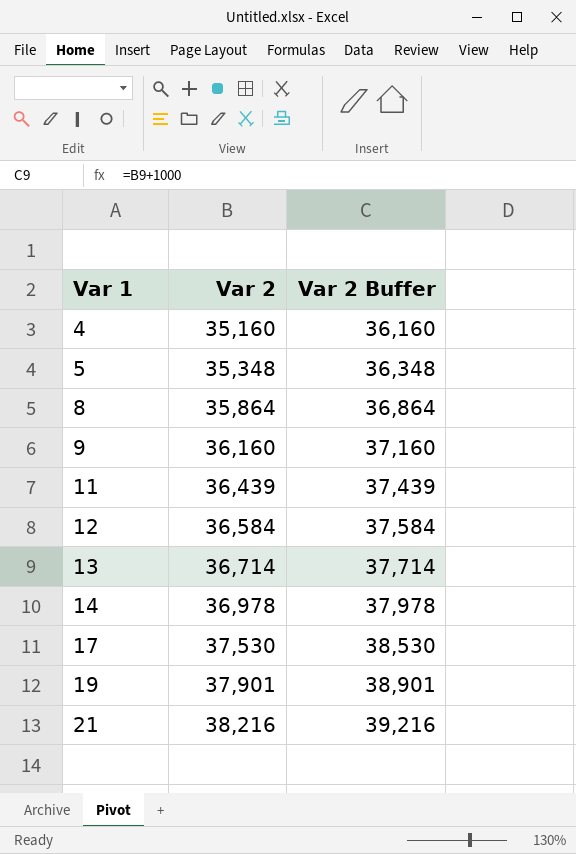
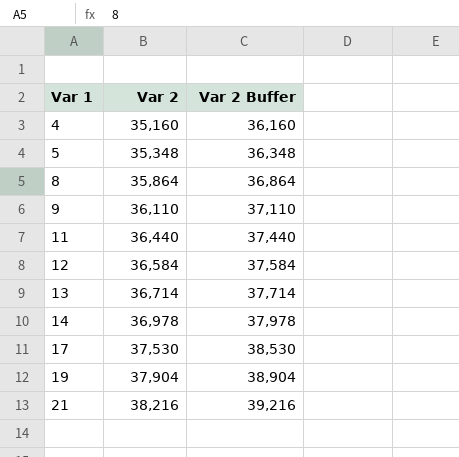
9 | Var 2: 36,160 -> 36,110
9 | Var 2 Buffer: 37,160 -> 37,110
11 | Var 2: 36,439 -> 36,440
11 | Var 2 Buffer: 37,439 -> 37,440
19 | Var 2: 37,901 -> 37,904
19 | Var 2 Buffer: 38,901 -> 38,904

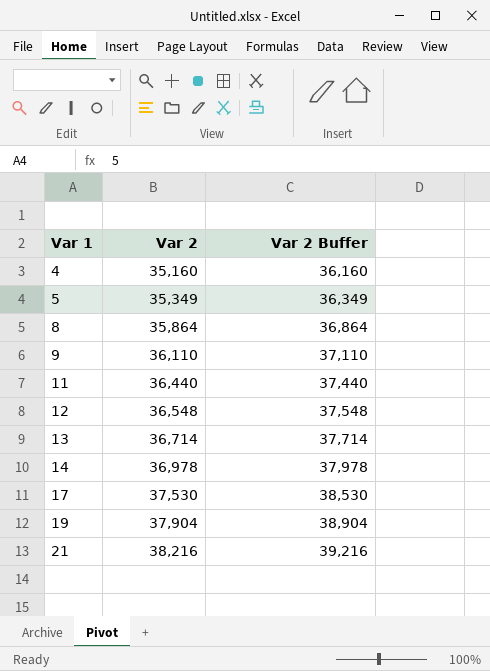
5 | Var 2: 35,348 -> 35,349
5 | Var 2 Buffer: 36,348 -> 36,349
12 | Var 2: 36,584 -> 36,548
12 | Var 2 Buffer: 37,584 -> 37,548

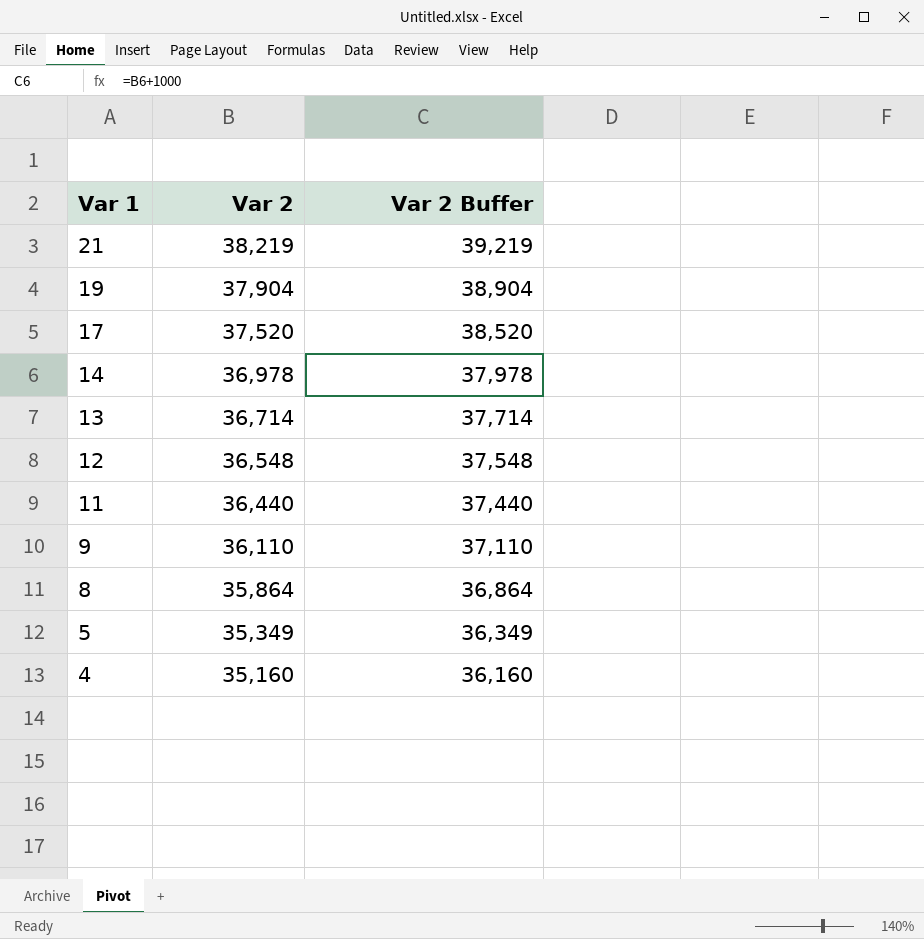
row order: Var 1 ascending -> Var 1 descending
21 | Var 2: 38,216 -> 38,219
21 | Var 2 Buffer: 39,216 -> 39,219
17 | Var 2: 37,530 -> 37,520
17 | Var 2 Buffer: 38,530 -> 38,520

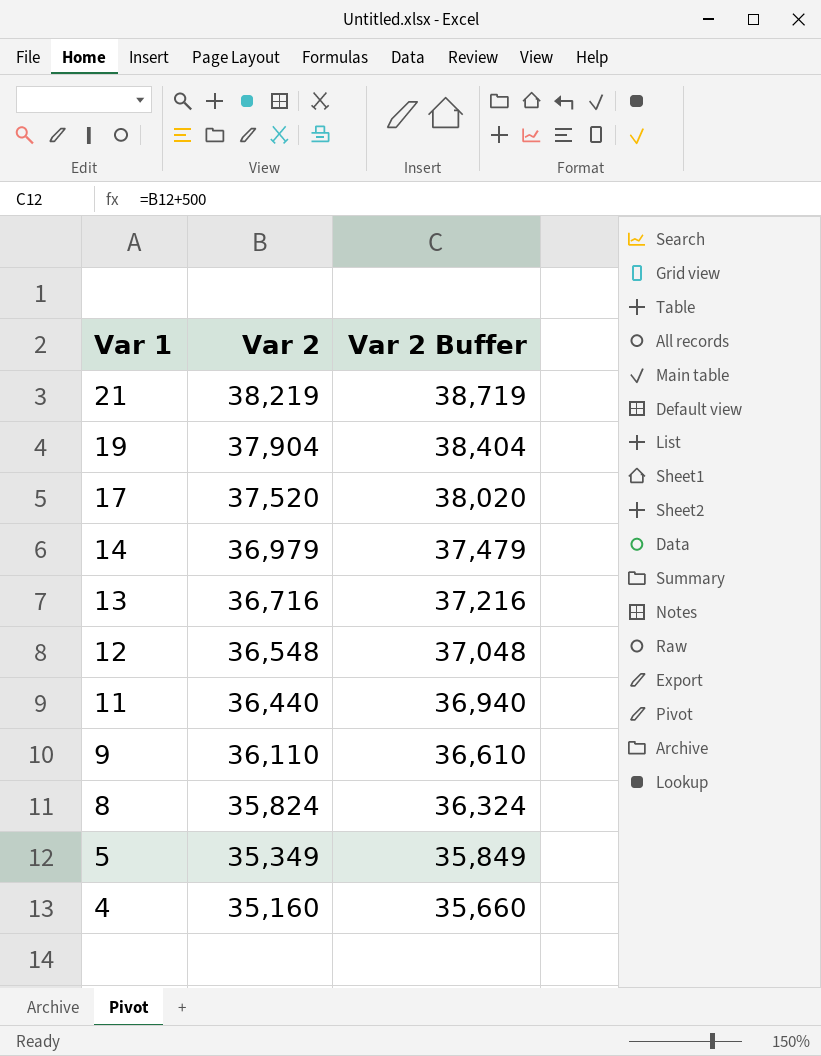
column Var 2 Buffer | formula: [Var 2] + 1000 -> [Var 2] + 500
14 | Var 2: 36,978 -> 36,979
13 | Var 2: 36,714 -> 36,716
8 | Var 2: 35,864 -> 35,824

